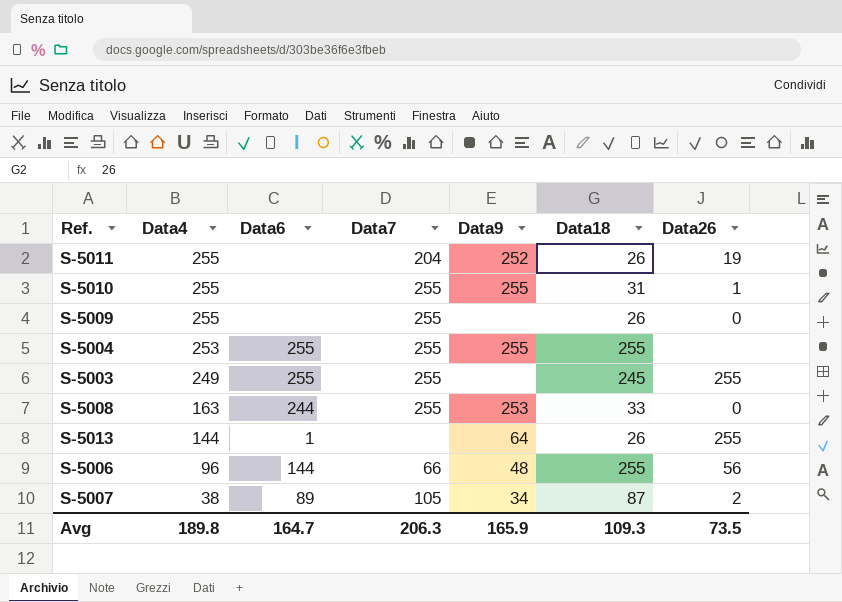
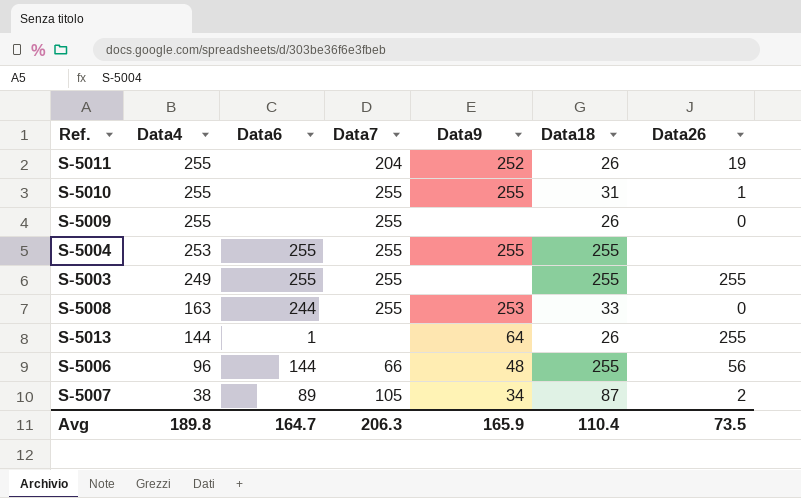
S-5003 | Data18: 245 -> 255
Avg | Data18: 109.3 -> 110.4

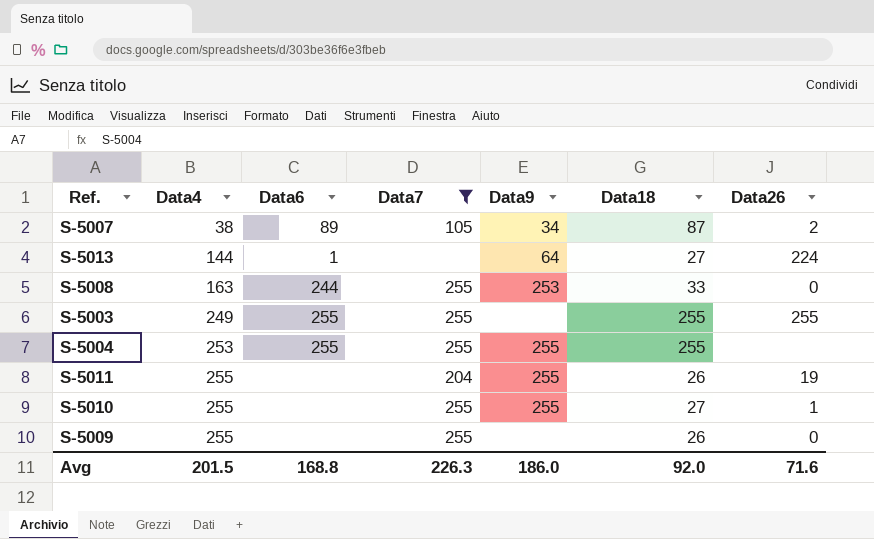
filter: none -> Data7 != 66
row order: Data4 descending -> Data4 ascending
S-5013 | Data18: 26 -> 27
S-5013 | Data26: 255 -> 224
S-5011 | Data9: 252 -> 255
S-5010 | Data18: 31 -> 27
Avg | Data4: 189.8 -> 201.5
Avg | Data6: 164.7 -> 168.8
Avg | Data7: 206.3 -> 226.3
Avg | Data9: 165.9 -> 186.0
Avg | Data18: 110.4 -> 92.0
Avg | Data26: 73.5 -> 71.6

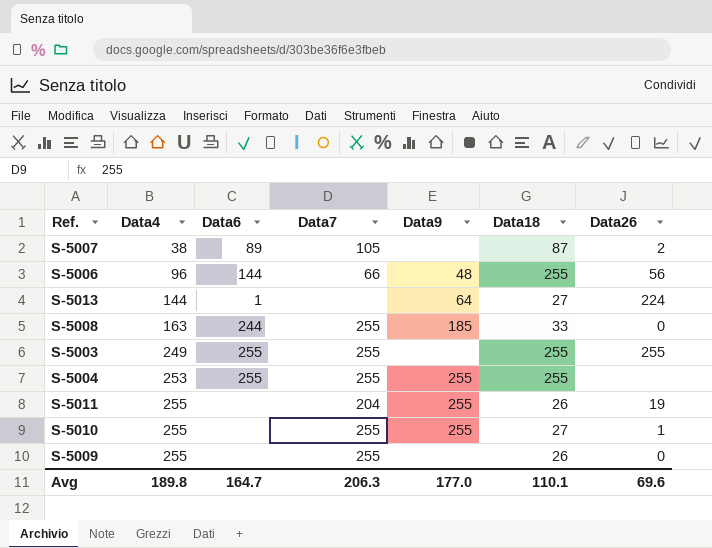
filter: Data7 != 66 -> none
S-5007 | Data9: 34 -> none
S-5008 | Data9: 253 -> 185
Avg | Data4: 201.5 -> 189.8
Avg | Data6: 168.8 -> 164.7
Avg | Data7: 226.3 -> 206.3
Avg | Data9: 186.0 -> 177.0
Avg | Data18: 92.0 -> 110.1
Avg | Data26: 71.6 -> 69.6

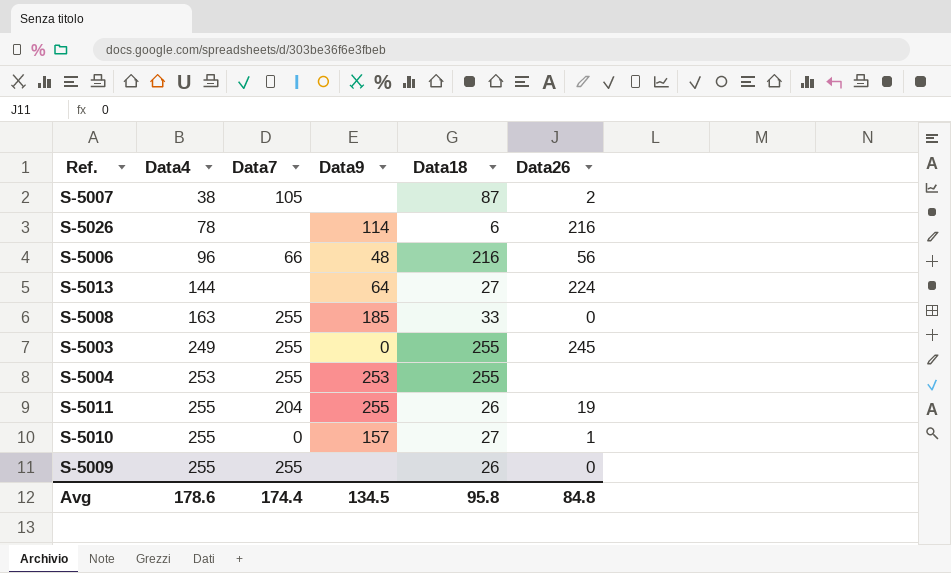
column Data6 | position: 3 -> none
row S-5026: none -> 78 | none | 114 | 6 | 216
S-5006 | Data18: 255 -> 216
S-5003 | Data9: none -> 0
S-5003 | Data26: 255 -> 245
S-5004 | Data9: 255 -> 253
S-5010 | Data7: 255 -> 0
S-5010 | Data9: 255 -> 157
Avg | Data4: 189.8 -> 178.6
Avg | Data7: 206.3 -> 174.4
Avg | Data9: 177.0 -> 134.5
Avg | Data18: 110.1 -> 95.8
Avg | Data26: 69.6 -> 84.8

